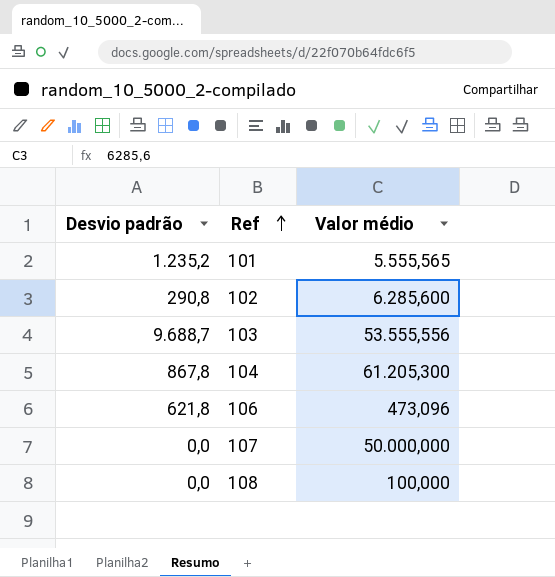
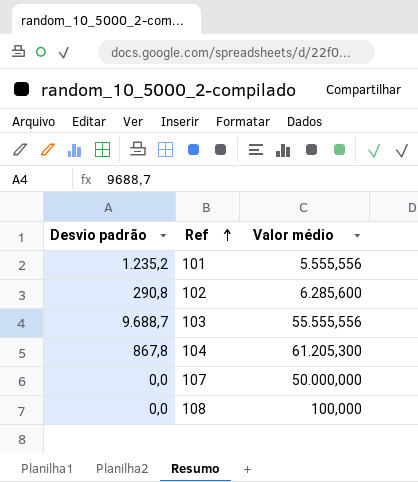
row 106: 621,8 | 473,096 -> none
101 | Valor médio: 5.555,565 -> 5.555,556
103 | Valor médio: 53.555,556 -> 55.555,556

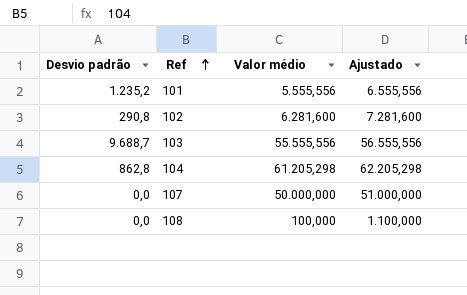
column Ajustado | formula: none -> [Valor médio] + 1000
102 | Valor médio: 6.285,600 -> 6.281,600
104 | Desvio padrão: 867,8 -> 862,8
104 | Valor médio: 61.205,300 -> 61.205,298

